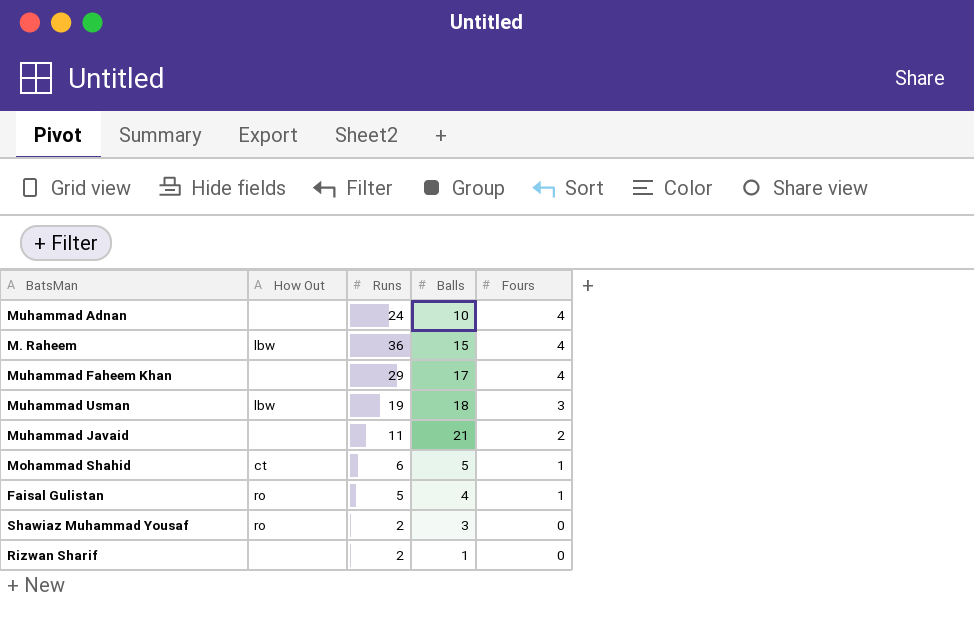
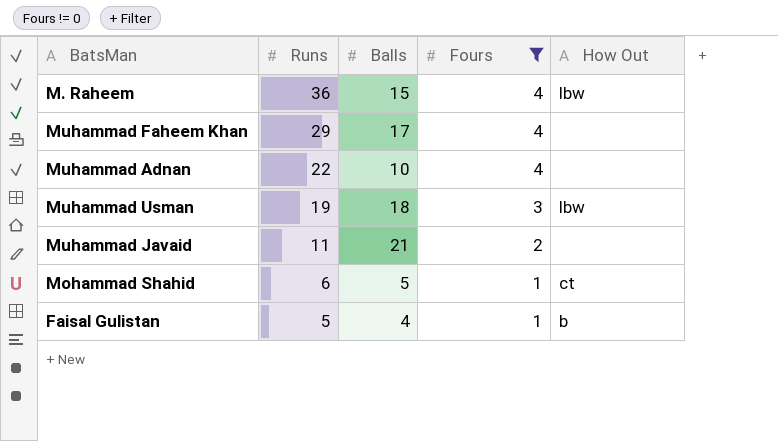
filter: none -> Fours != 0
row order: Fours descending -> Runs descending
column How Out | position: 2 -> 5
Muhammad Adnan | Runs: 24 -> 22
Faisal Gulistan | How Out: ro -> b

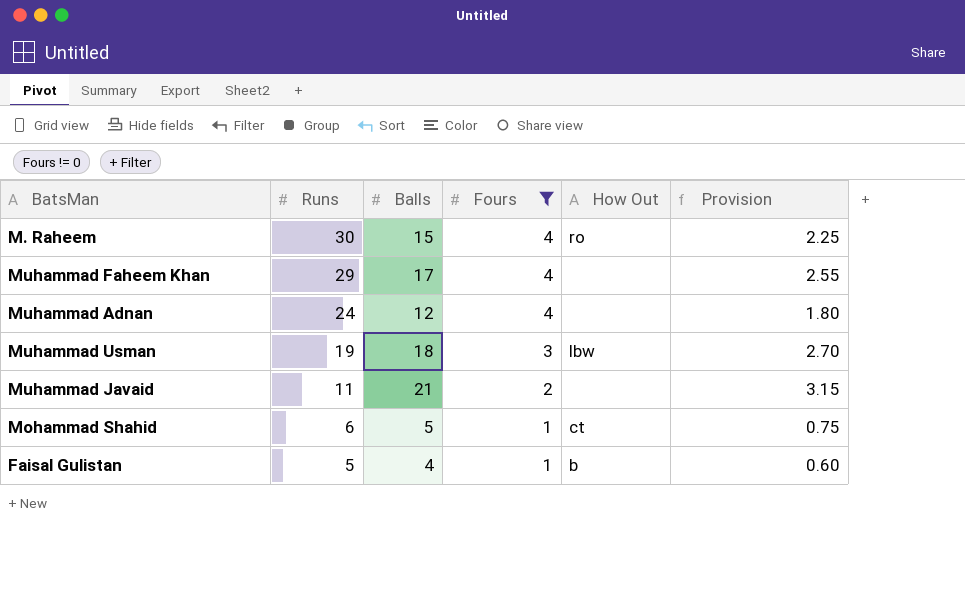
column Provision | formula: none -> [Balls] * 0.15
M. Raheem | Runs: 36 -> 30
M. Raheem | How Out: lbw -> ro
Muhammad Adnan | Runs: 22 -> 24
Muhammad Adnan | Balls: 10 -> 12

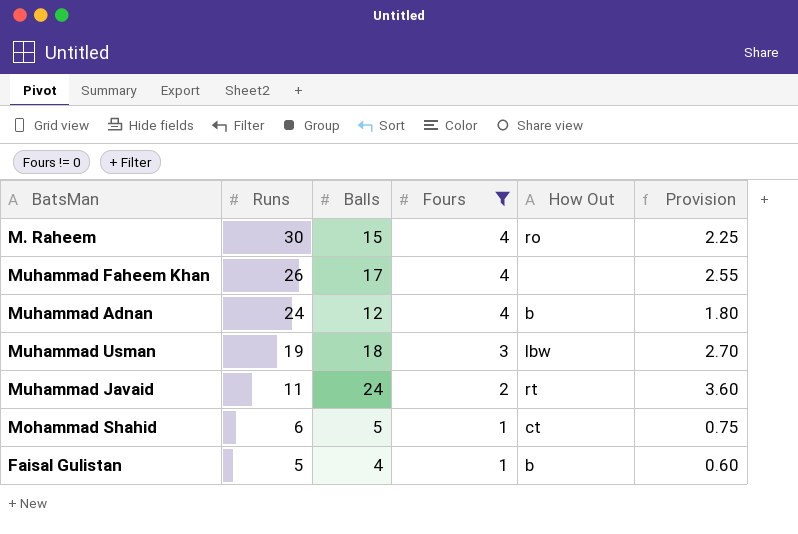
Muhammad Faheem Khan | Runs: 29 -> 26
Muhammad Adnan | How Out: none -> b
Muhammad Javaid | Balls: 21 -> 24
Muhammad Javaid | How Out: none -> rt
Muhammad Javaid | Provision: 3.15 -> 3.60

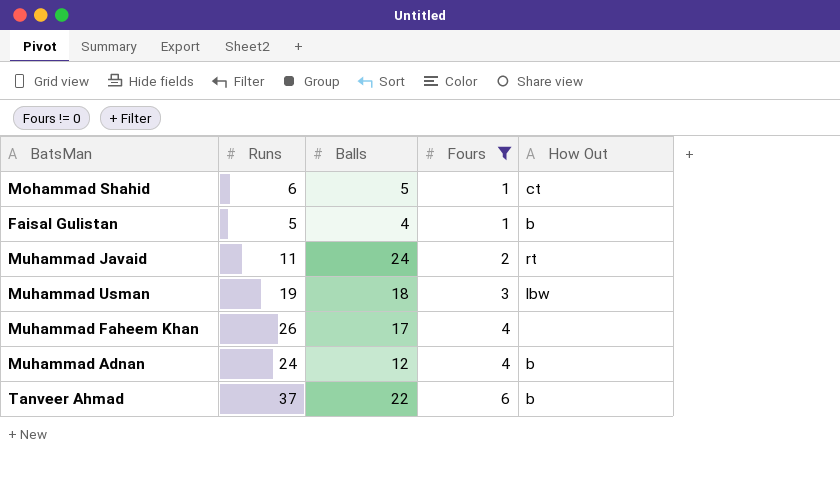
row order: Runs descending -> Fours ascending
column Provision | formula: [Balls] * 0.15 -> none
row M. Raheem: 30 | 15 | 4 | ro | 2.25 -> none
row Tanveer Ahmad: none -> 37 | 22 | 6 | b

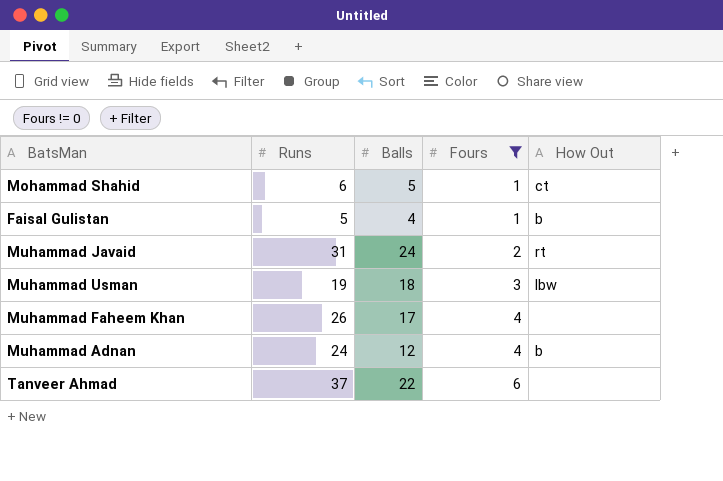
Muhammad Javaid | Runs: 11 -> 31
Tanveer Ahmad | How Out: b -> none

